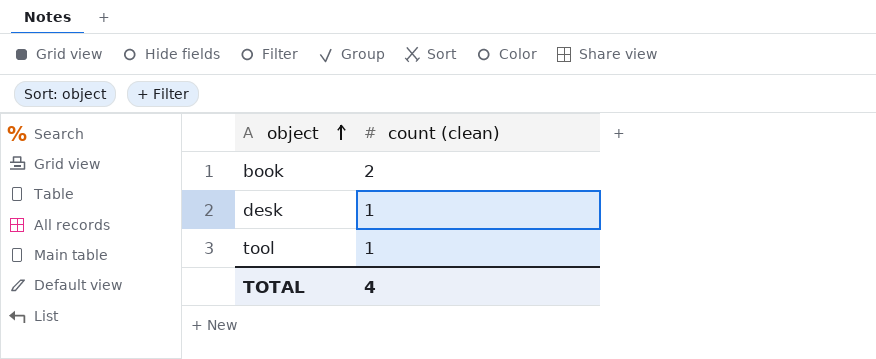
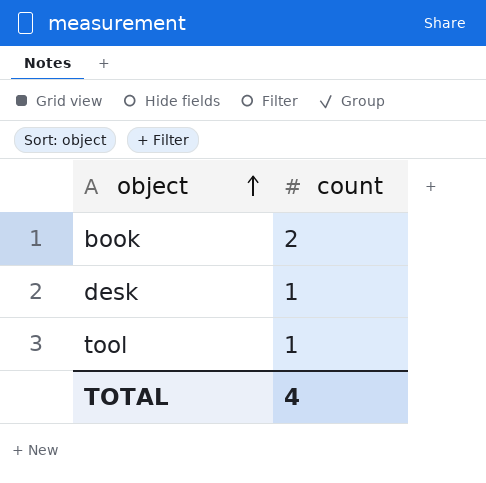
column name: count (clean) -> count

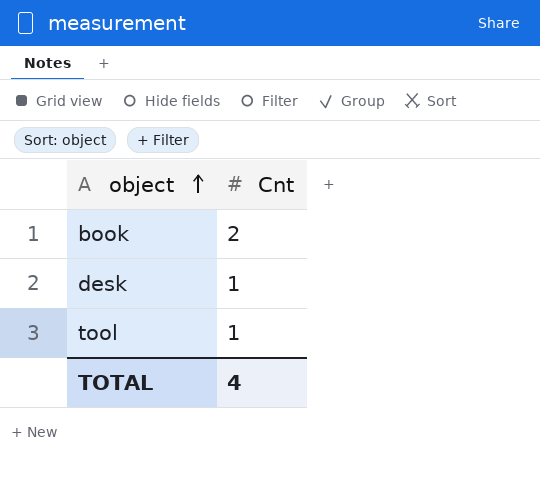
column name: count -> Cnt

